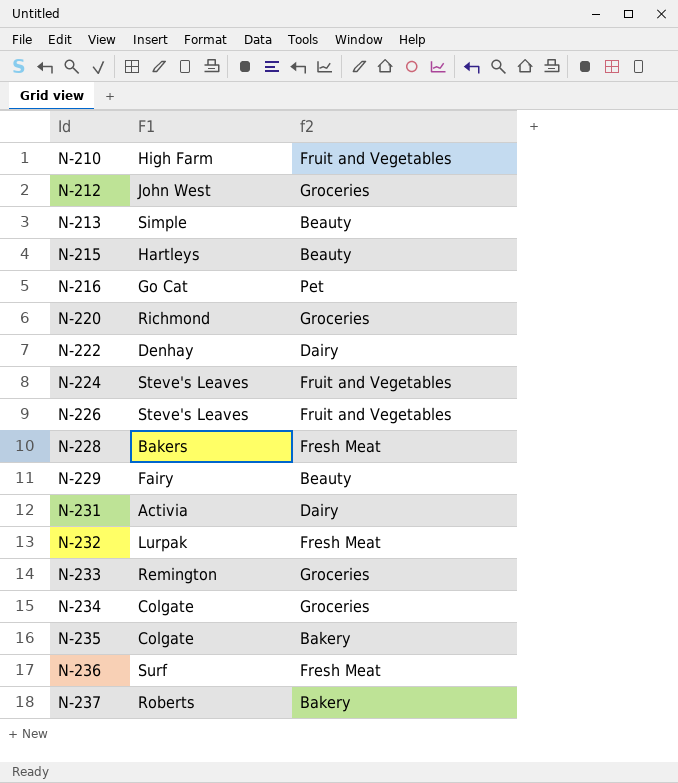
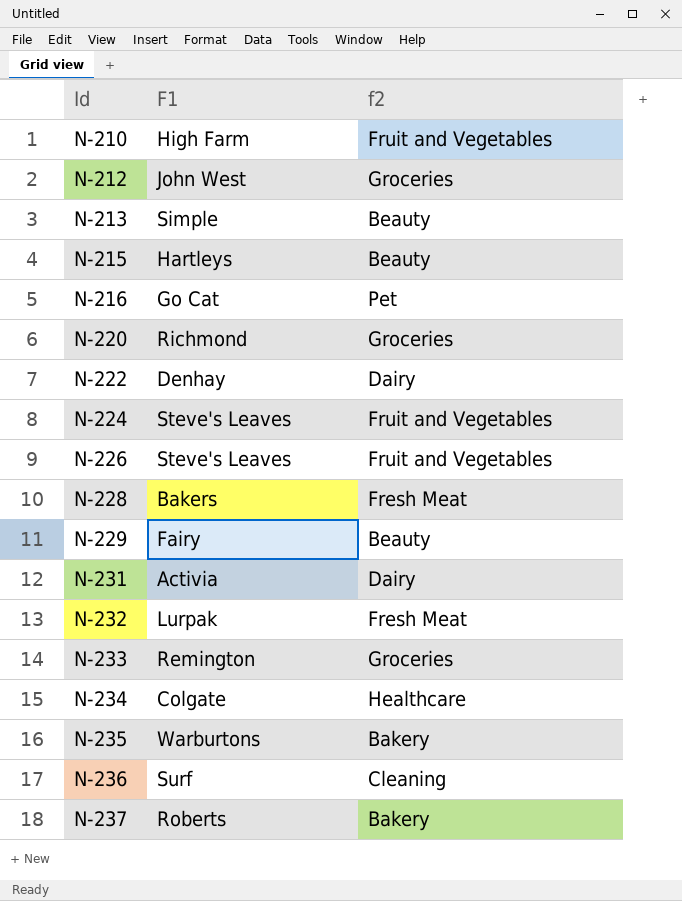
N-234 | f2: Groceries -> Healthcare
N-235 | F1: Colgate -> Warburtons
N-236 | f2: Fresh Meat -> Cleaning

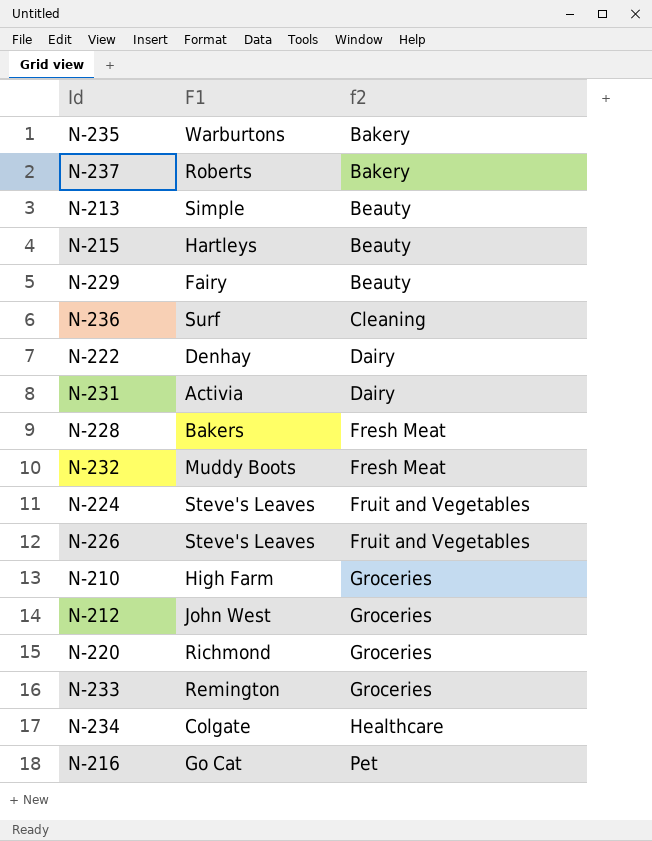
row order: Id ascending -> f2 ascending
N-232 | F1: Lurpak -> Muddy Boots
N-210 | f2: Fruit and Vegetables -> Groceries

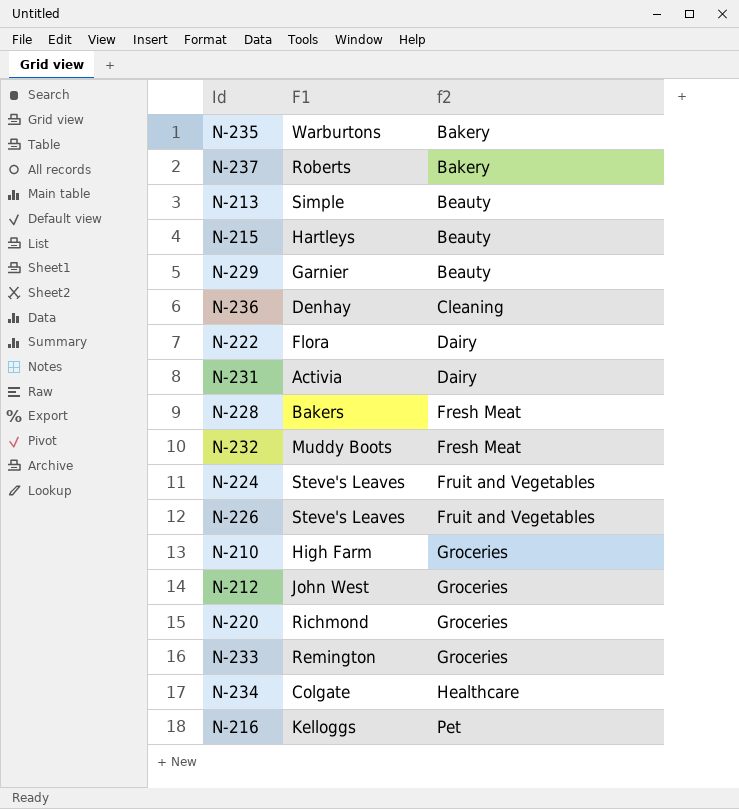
N-229 | F1: Fairy -> Garnier
N-236 | F1: Surf -> Denhay
N-222 | F1: Denhay -> Flora
N-216 | F1: Go Cat -> Kelloggs

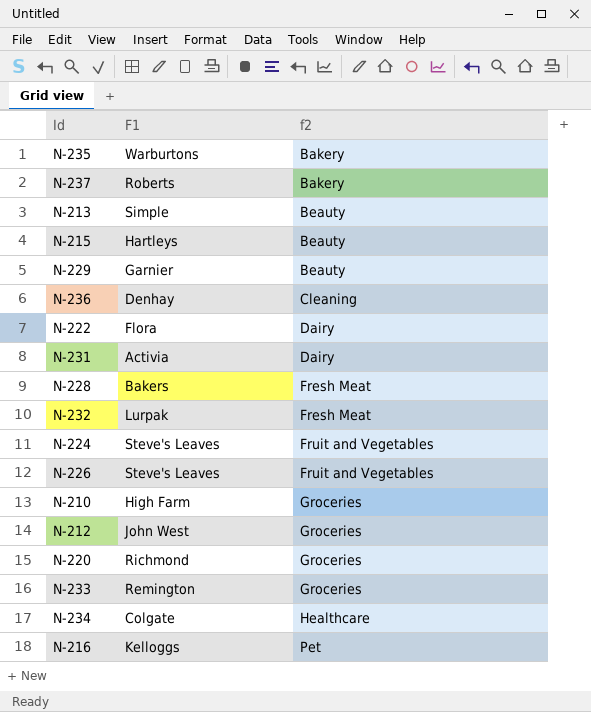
N-232 | F1: Muddy Boots -> Lurpak

